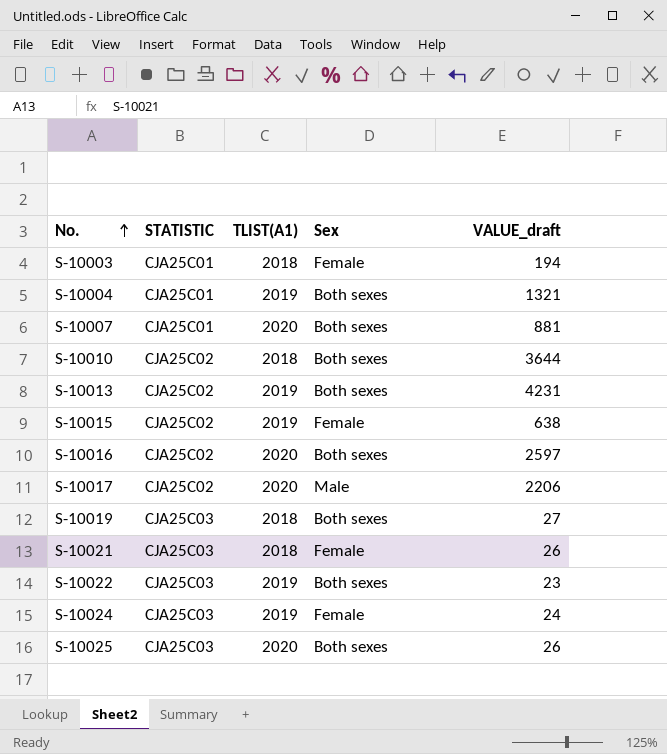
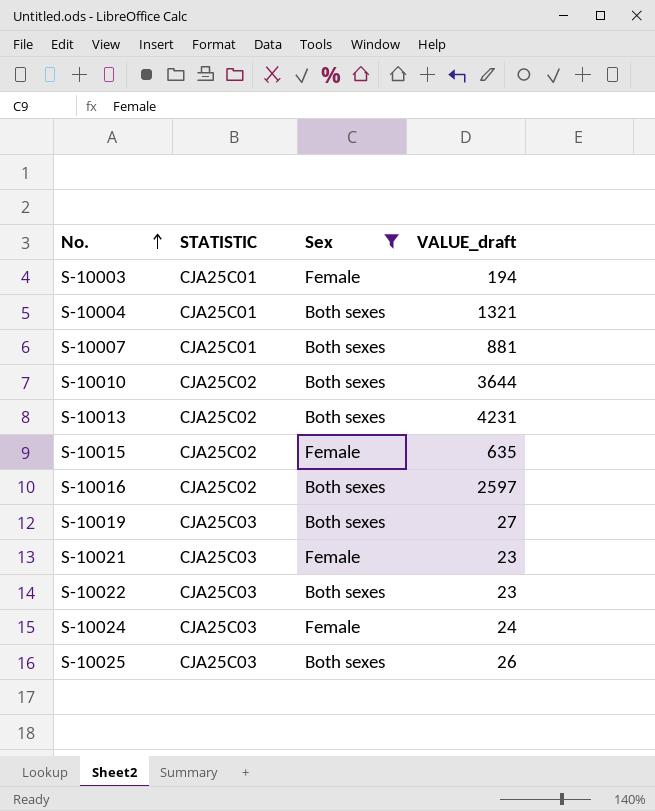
filter: none -> Sex != Male
column TLIST(A1) | position: 3 -> none
S-10015 | VALUE_draft: 638 -> 635
S-10021 | VALUE_draft: 26 -> 23

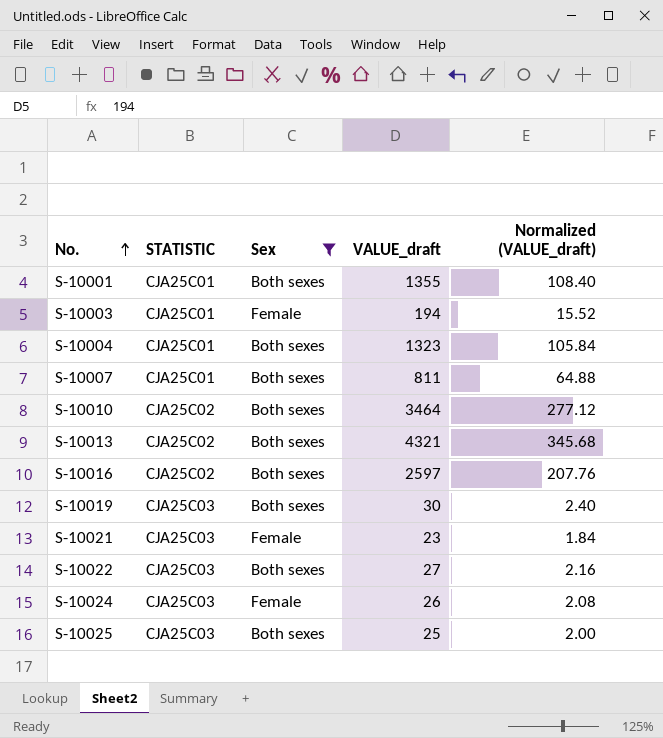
column Normalized (VALUE_draft) | formula: none -> [VALUE_draft] * 0.08
row S-10015: CJA25C02 | Female | 635 -> none
row S-10001: none -> CJA25C01 | Both sexes | 1355 | 108.40
S-10004 | VALUE_draft: 1321 -> 1323
S-10007 | VALUE_draft: 881 -> 811
S-10010 | VALUE_draft: 3644 -> 3464
S-10013 | VALUE_draft: 4231 -> 4321
S-10019 | VALUE_draft: 27 -> 30
S-10022 | VALUE_draft: 23 -> 27
S-10024 | VALUE_draft: 24 -> 26
S-10025 | VALUE_draft: 26 -> 25

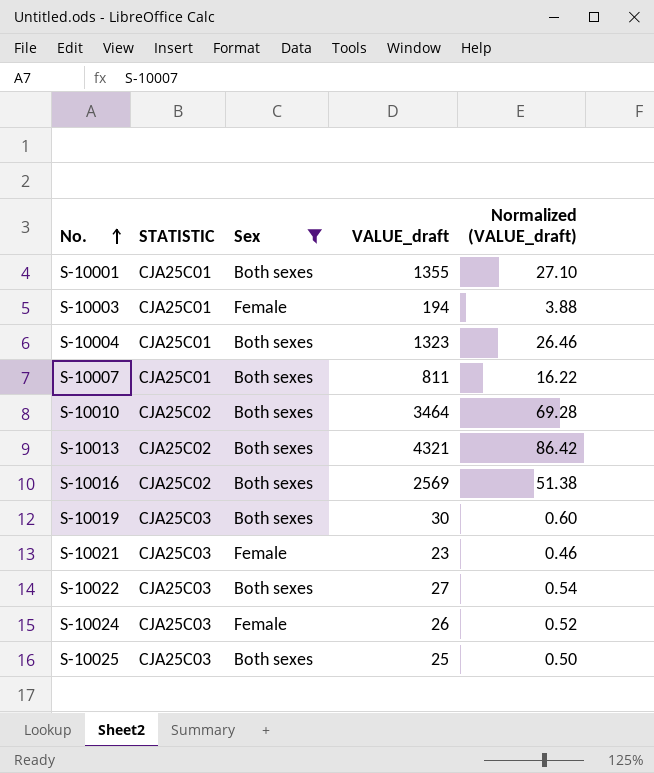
column Normalized (VALUE_draft) | formula: [VALUE_draft] * 0.08 -> [VALUE_draft] * 0.02
S-10016 | VALUE_draft: 2597 -> 2569

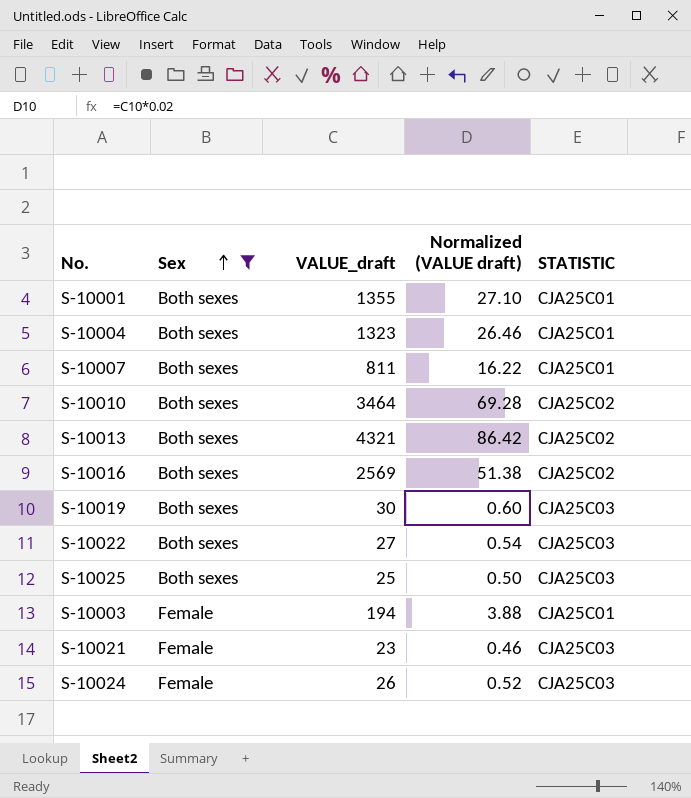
row order: No. ascending -> Sex ascending
column name: Normalized (VALUE_draft) -> Normalized (VALUE draft)
column STATISTIC | position: 2 -> 5

